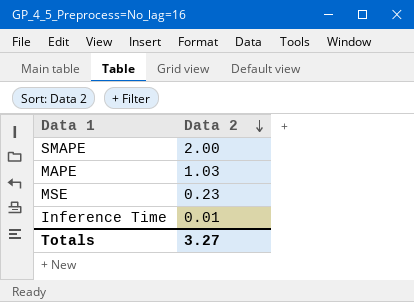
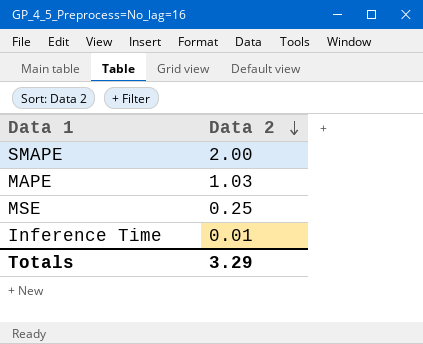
MSE | Data 2: 0.23 -> 0.25
Totals | Data 2: 3.27 -> 3.29

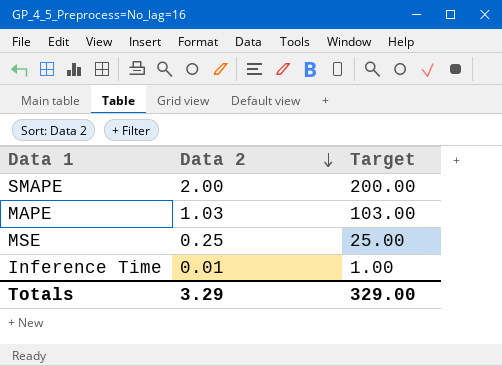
column Target | formula: none -> [Data 2] * 100

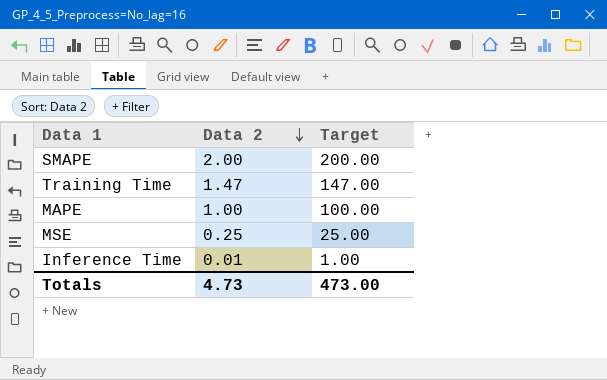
row Training Time: none -> 1.47 | 147.00
MAPE | Data 2: 1.03 -> 1.00
MAPE | Target: 103.00 -> 100.00
Totals | Data 2: 3.29 -> 4.73
Totals | Target: 329.00 -> 473.00

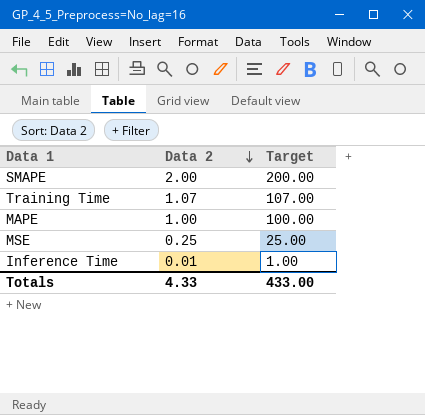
Training Time | Data 2: 1.47 -> 1.07
Training Time | Target: 147.00 -> 107.00
Totals | Data 2: 4.73 -> 4.33
Totals | Target: 473.00 -> 433.00

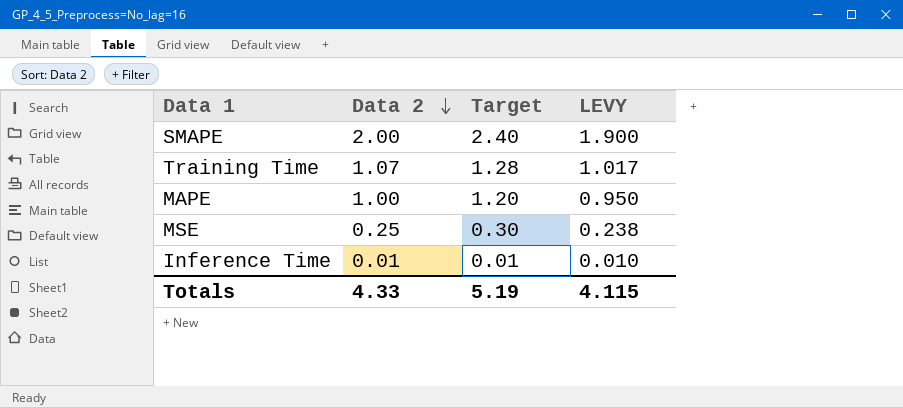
column Target | formula: [Data 2] * 100 -> [Data 2] * 1.2
column LEVY | formula: none -> [Data 2] * 0.95
Totals | Target: 433.00 -> 5.19

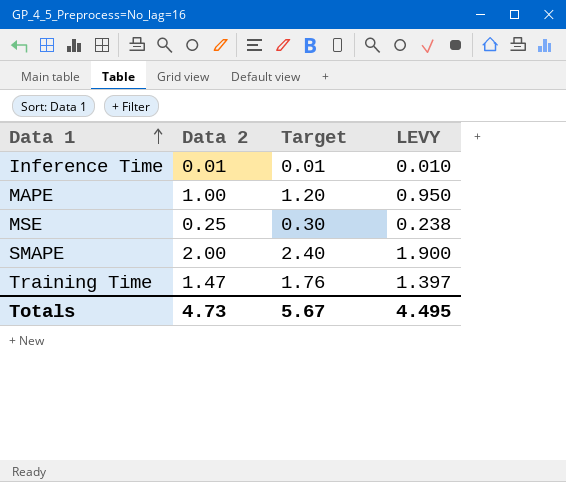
row order: Data 2 descending -> Data 1 ascending
Training Time | Data 2: 1.07 -> 1.47
Training Time | Target: 1.28 -> 1.76
Training Time | LEVY: 1.017 -> 1.397
Totals | Data 2: 4.33 -> 4.73
Totals | Target: 5.19 -> 5.67
Totals | LEVY: 4.115 -> 4.495

